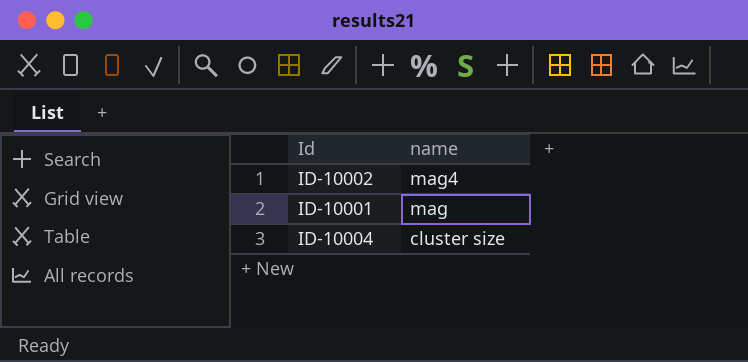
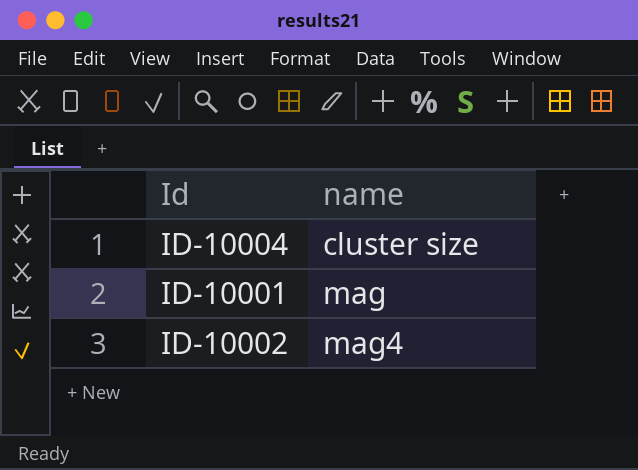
row order: name descending -> name ascending

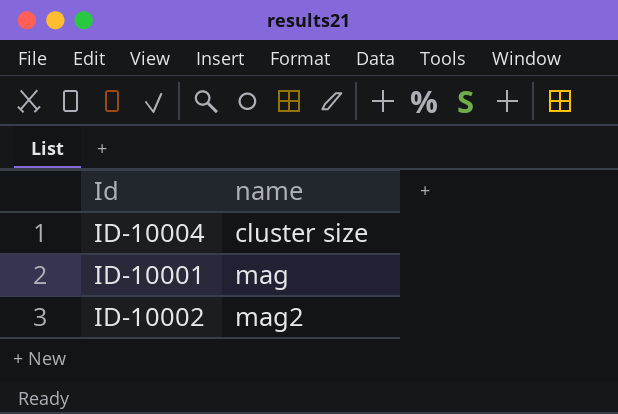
ID-10002 | name: mag4 -> mag2

